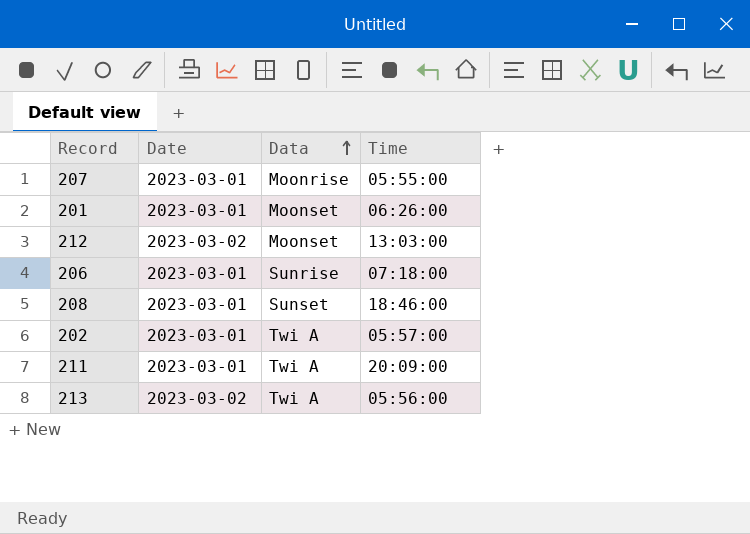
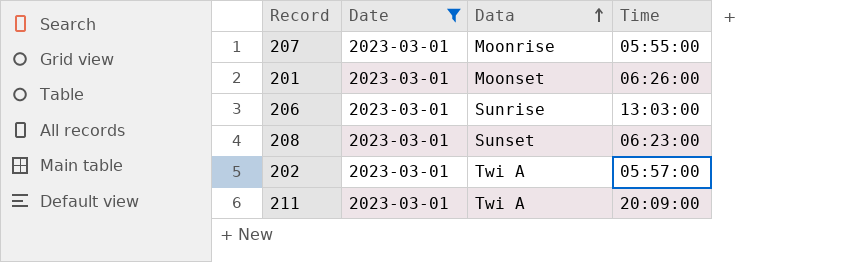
filter: none -> Date = 2023-03-01
206 | Time: 07:18:00 -> 13:03:00
208 | Time: 18:46:00 -> 06:23:00

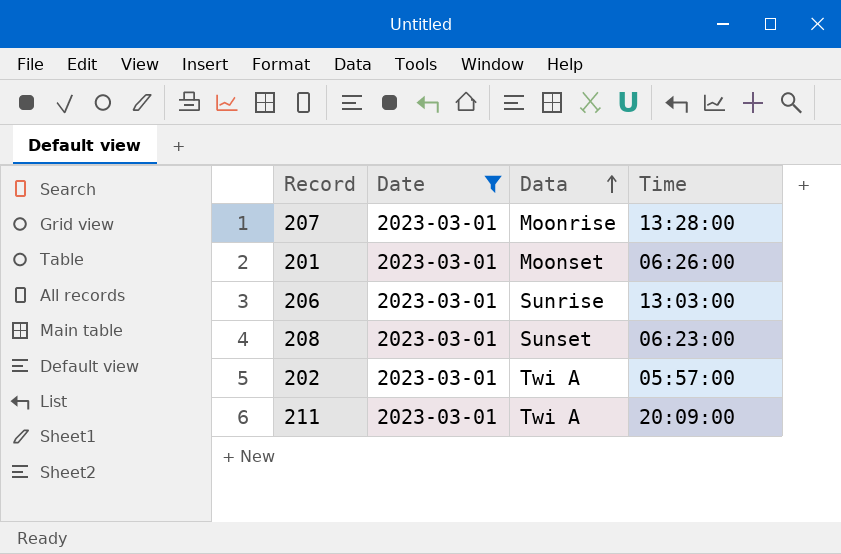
207 | Time: 05:55:00 -> 13:28:00

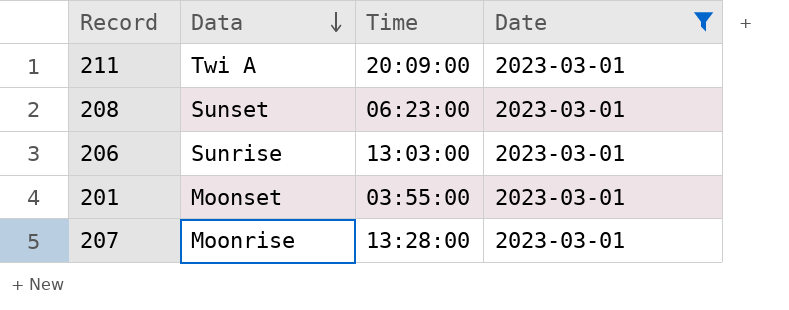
row order: Data ascending -> Data descending
column Date | position: 2 -> 4
row 202: 2023-03-01 | Twi A | 05:57:00 -> none
201 | Time: 06:26:00 -> 03:55:00

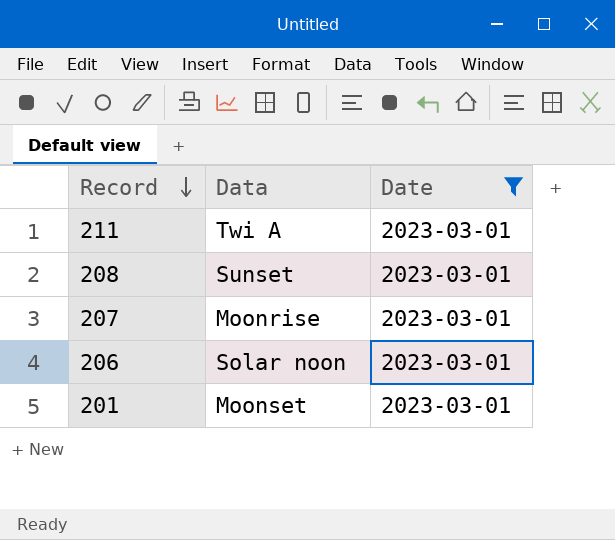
row order: Data descending -> Record descending
column Time | position: 3 -> none
206 | Data: Sunrise -> Solar noon

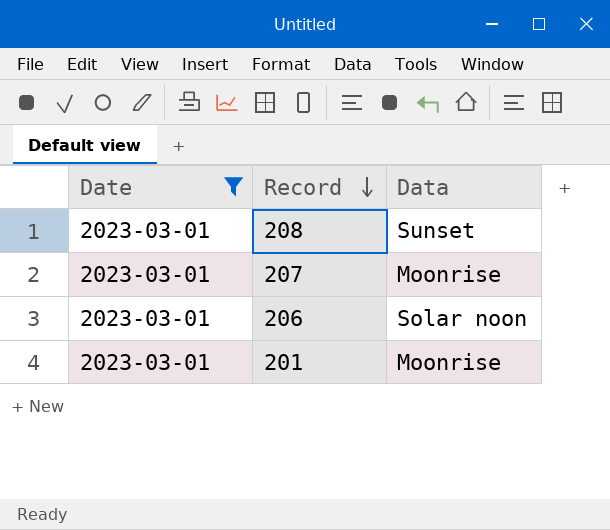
column Date | position: 3 -> 1
row 211: Twi A | 2023-03-01 -> none
201 | Data: Moonset -> Moonrise

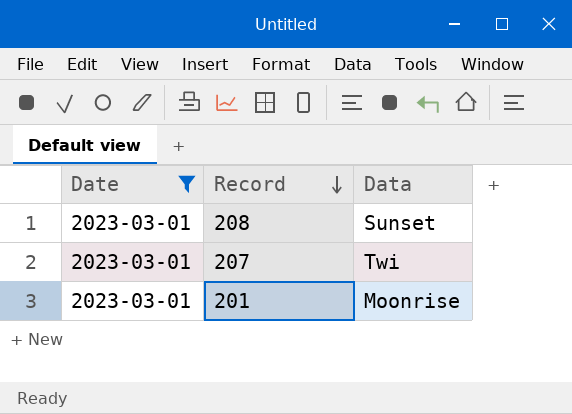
row 206: 2023-03-01 | Solar noon -> none
207 | Data: Moonrise -> Twi

